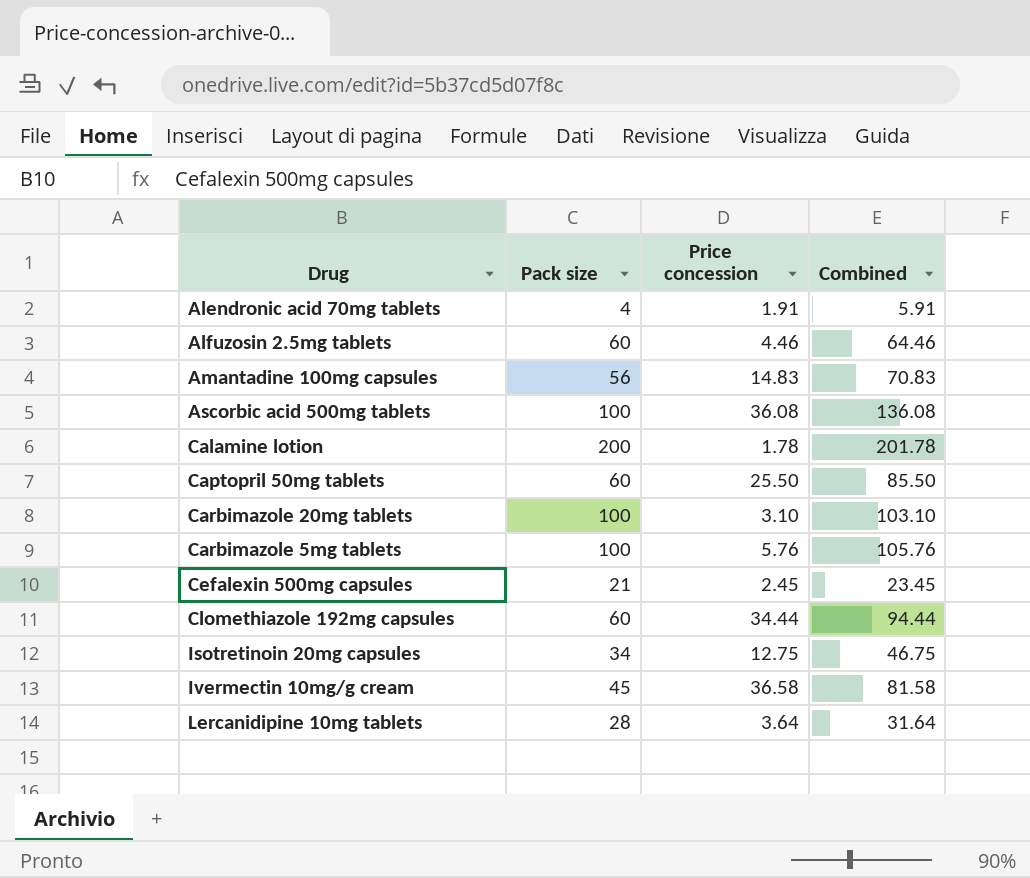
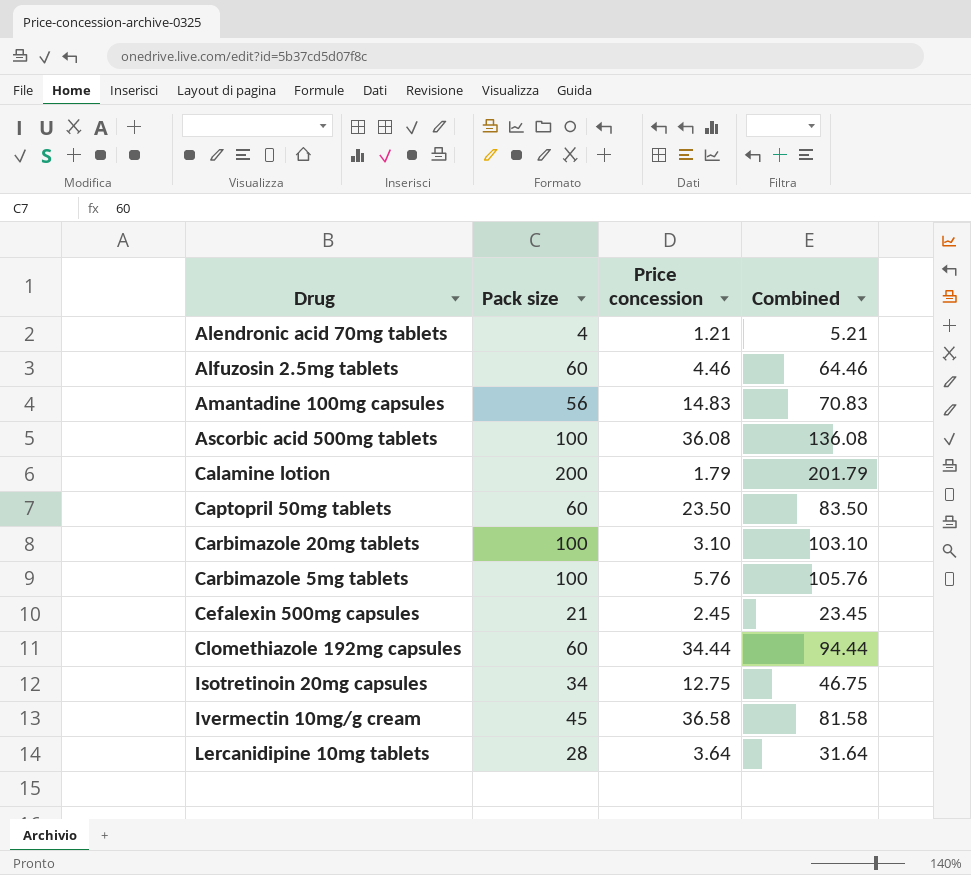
Alendronic acid 70mg tablets | Price concession: 1.91 -> 1.21
Alendronic acid 70mg tablets | Combined: 5.91 -> 5.21
Calamine lotion | Price concession: 1.78 -> 1.79
Calamine lotion | Combined: 201.78 -> 201.79
Captopril 50mg tablets | Price concession: 25.50 -> 23.50
Captopril 50mg tablets | Combined: 85.50 -> 83.50

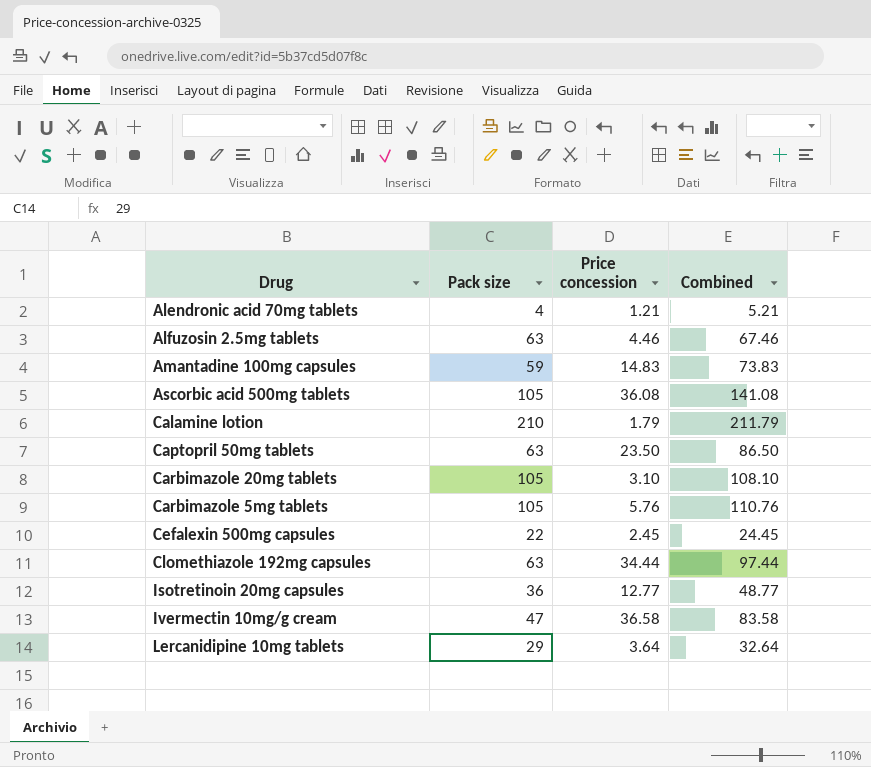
Alfuzosin 2.5mg tablets | Pack size: 60 -> 63
Alfuzosin 2.5mg tablets | Combined: 64.46 -> 67.46
Amantadine 100mg capsules | Pack size: 56 -> 59
Amantadine 100mg capsules | Combined: 70.83 -> 73.83
Ascorbic acid 500mg tablets | Pack size: 100 -> 105
Ascorbic acid 500mg tablets | Combined: 136.08 -> 141.08
Calamine lotion | Pack size: 200 -> 210
Calamine lotion | Combined: 201.79 -> 211.79
Captopril 50mg tablets | Pack size: 60 -> 63
Captopril 50mg tablets | Combined: 83.50 -> 86.50
Carbimazole 20mg tablets | Pack size: 100 -> 105
Carbimazole 20mg tablets | Combined: 103.10 -> 108.10
Carbimazole 5mg tablets | Pack size: 100 -> 105
Carbimazole 5mg tablets | Combined: 105.76 -> 110.76
Cefalexin 500mg capsules | Pack size: 21 -> 22
Cefalexin 500mg capsules | Combined: 23.45 -> 24.45
Clomethiazole 192mg capsules | Pack size: 60 -> 63
Clomethiazole 192mg capsules | Combined: 94.44 -> 97.44
Isotretinoin 20mg capsules | Pack size: 34 -> 36
Isotretinoin 20mg capsules | Price concession: 12.75 -> 12.77
Isotretinoin 20mg capsules | Combined: 46.75 -> 48.77
Ivermectin 10mg/g cream | Pack size: 45 -> 47
Ivermectin 10mg/g cream | Combined: 81.58 -> 83.58
Lercanidipine 10mg tablets | Pack size: 28 -> 29
Lercanidipine 10mg tablets | Combined: 31.64 -> 32.64

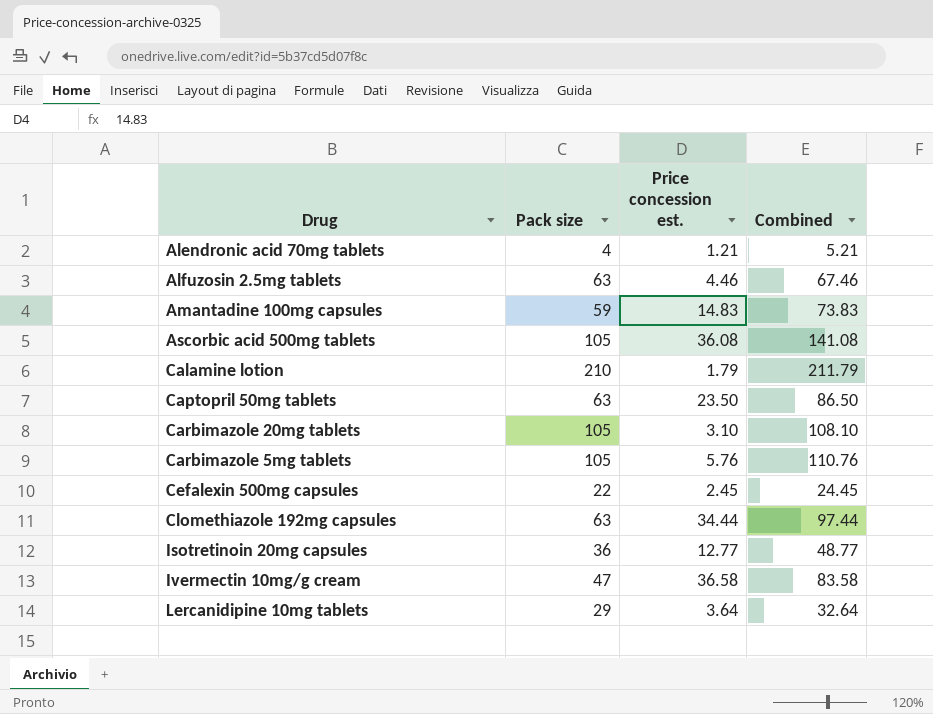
column name: Price concession -> Price concession est.

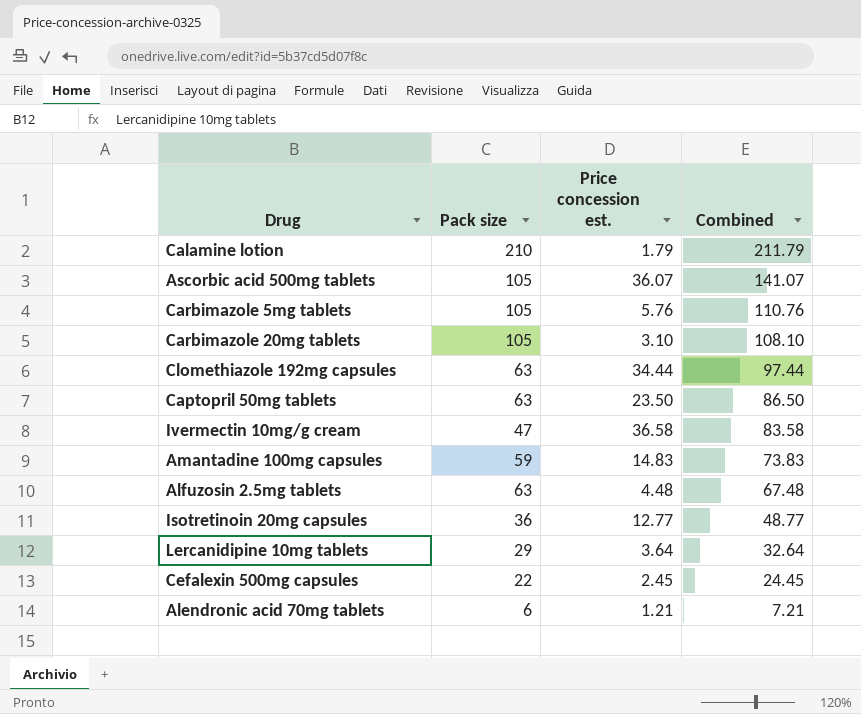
row order: none -> Combined descending
Ascorbic acid 500mg tablets | Price concession est.: 36.08 -> 36.07
Ascorbic acid 500mg tablets | Combined: 141.08 -> 141.07
Alfuzosin 2.5mg tablets | Price concession est.: 4.46 -> 4.48
Alfuzosin 2.5mg tablets | Combined: 67.46 -> 67.48
Alendronic acid 70mg tablets | Pack size: 4 -> 6
Alendronic acid 70mg tablets | Combined: 5.21 -> 7.21

